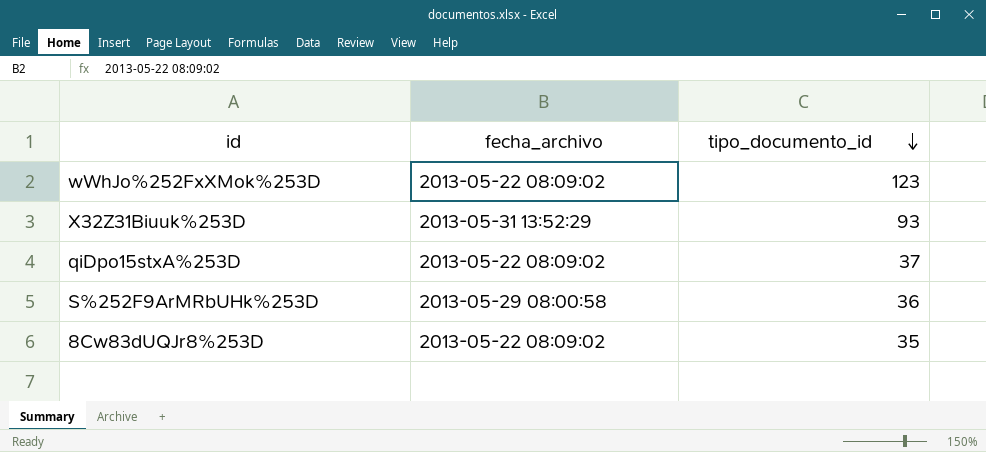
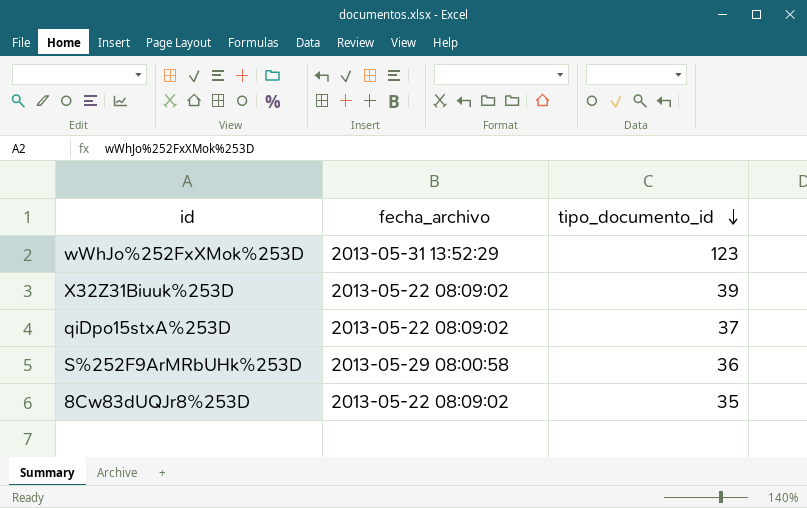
wWhJo%252FxXMok%253D | fecha_archivo: 2013-05-22 08:09:02 -> 2013-05-31 13:52:29
X32Z31Biuuk%253D | fecha_archivo: 2013-05-31 13:52:29 -> 2013-05-22 08:09:02
X32Z31Biuuk%253D | tipo_documento_id: 93 -> 39

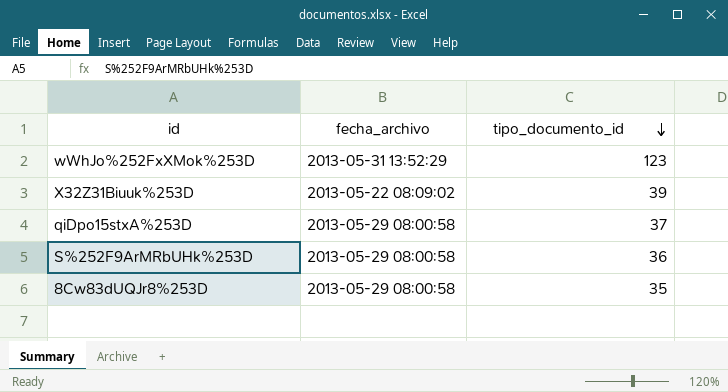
qiDpo15stxA%253D | fecha_archivo: 2013-05-22 08:09:02 -> 2013-05-29 08:00:58
8Cw83dUQJr8%253D | fecha_archivo: 2013-05-22 08:09:02 -> 2013-05-29 08:00:58

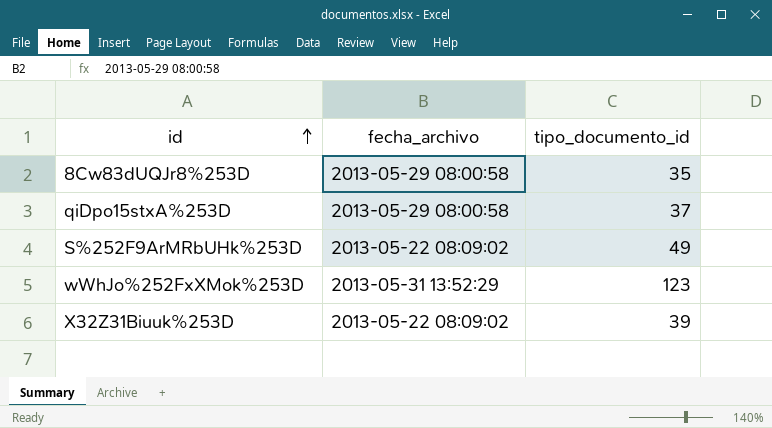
row order: tipo_documento_id descending -> id ascending
S%252F9ArMRbUHk%253D | fecha_archivo: 2013-05-29 08:00:58 -> 2013-05-22 08:09:02
S%252F9ArMRbUHk%253D | tipo_documento_id: 36 -> 49

